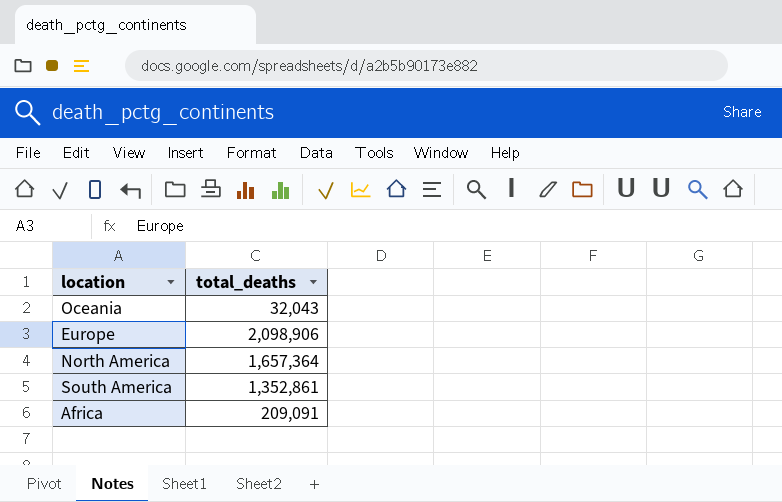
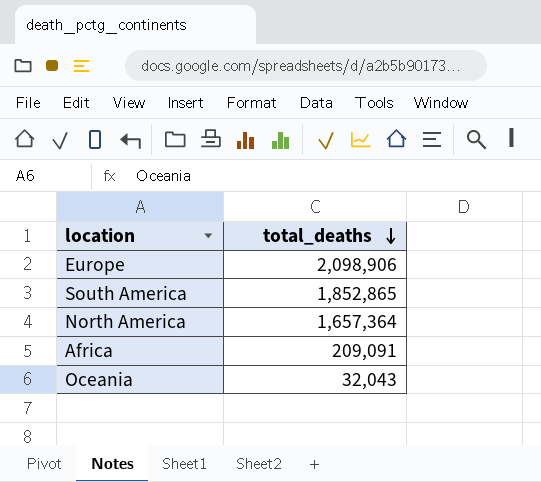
row order: none -> total_deaths descending
South America | total_deaths: 1,352,861 -> 1,852,865

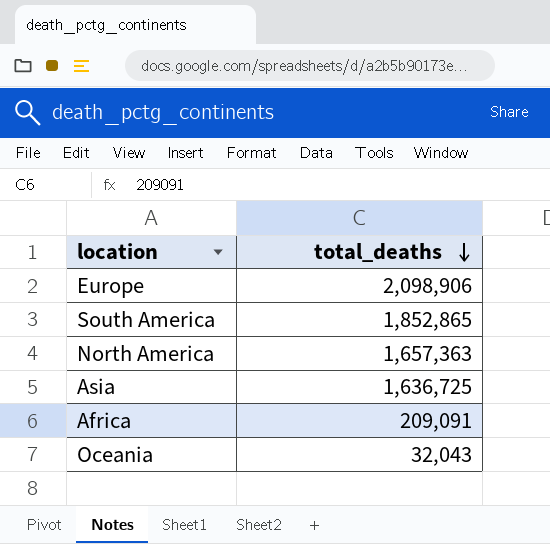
North America | total_deaths: 1,657,364 -> 1,657,363
row Asia: none -> 1,636,725

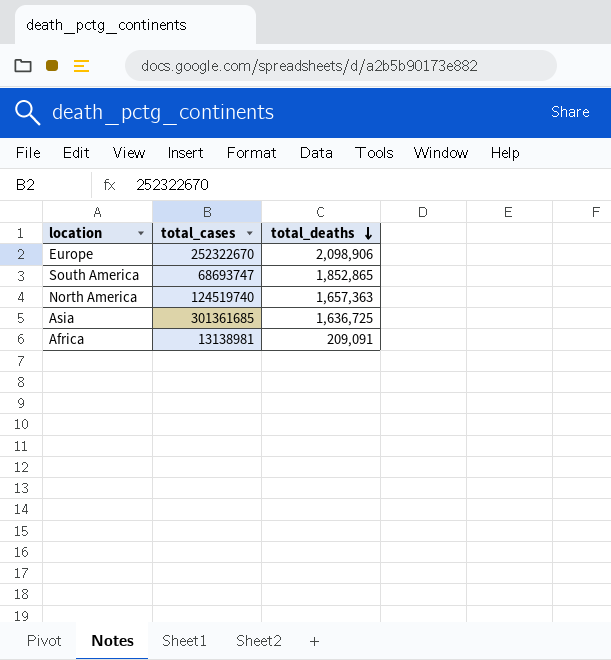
column total_cases | position: none -> 2
row Oceania: 32,043 -> none

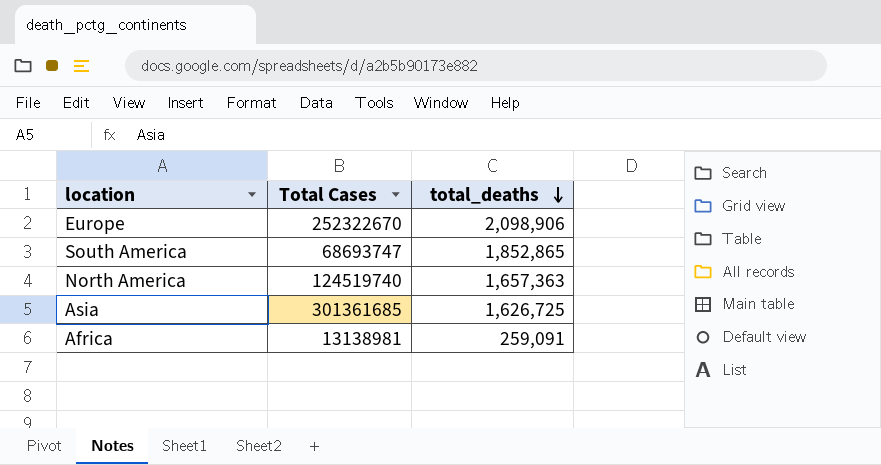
column name: total_cases -> Total Cases
Asia | total_deaths: 1,636,725 -> 1,626,725
Africa | total_deaths: 209,091 -> 259,091

